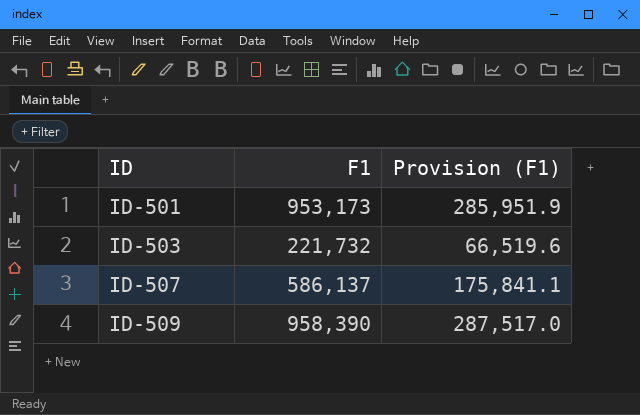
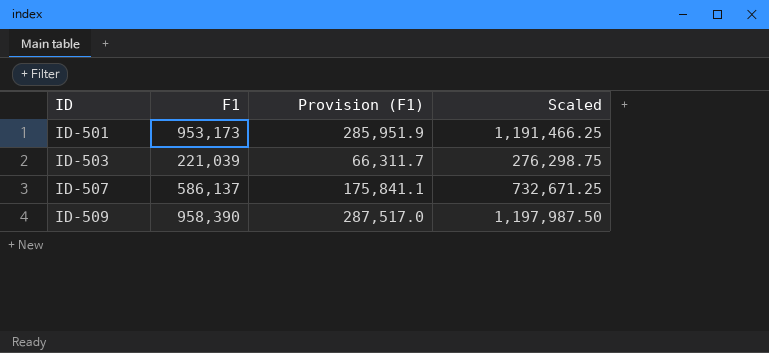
column Scaled | formula: none -> [F1] * 1.25
ID-503 | F1: 221,732 -> 221,039
ID-503 | Provision (F1): 66,519.6 -> 66,311.7

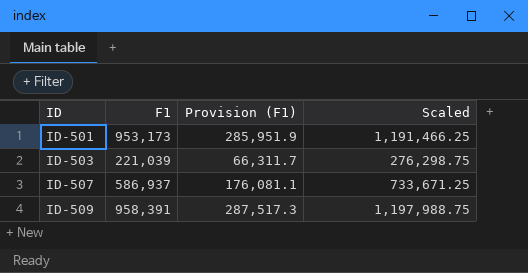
ID-507 | F1: 586,137 -> 586,937
ID-507 | Provision (F1): 175,841.1 -> 176,081.1
ID-507 | Scaled: 732,671.25 -> 733,671.25
ID-509 | F1: 958,390 -> 958,391
ID-509 | Provision (F1): 287,517.0 -> 287,517.3
ID-509 | Scaled: 1,197,987.50 -> 1,197,988.75

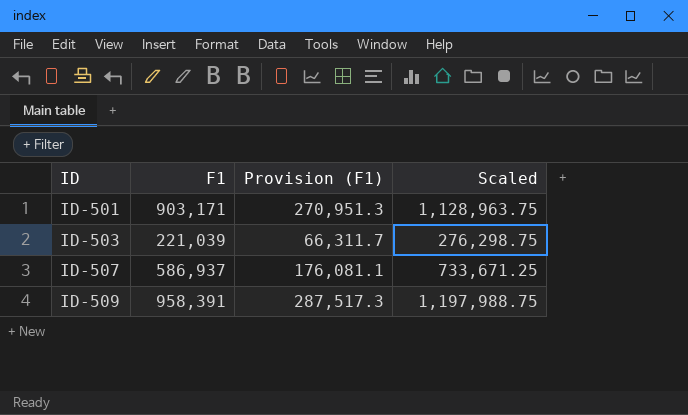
ID-501 | F1: 953,173 -> 903,171
ID-501 | Provision (F1): 285,951.9 -> 270,951.3
ID-501 | Scaled: 1,191,466.25 -> 1,128,963.75

